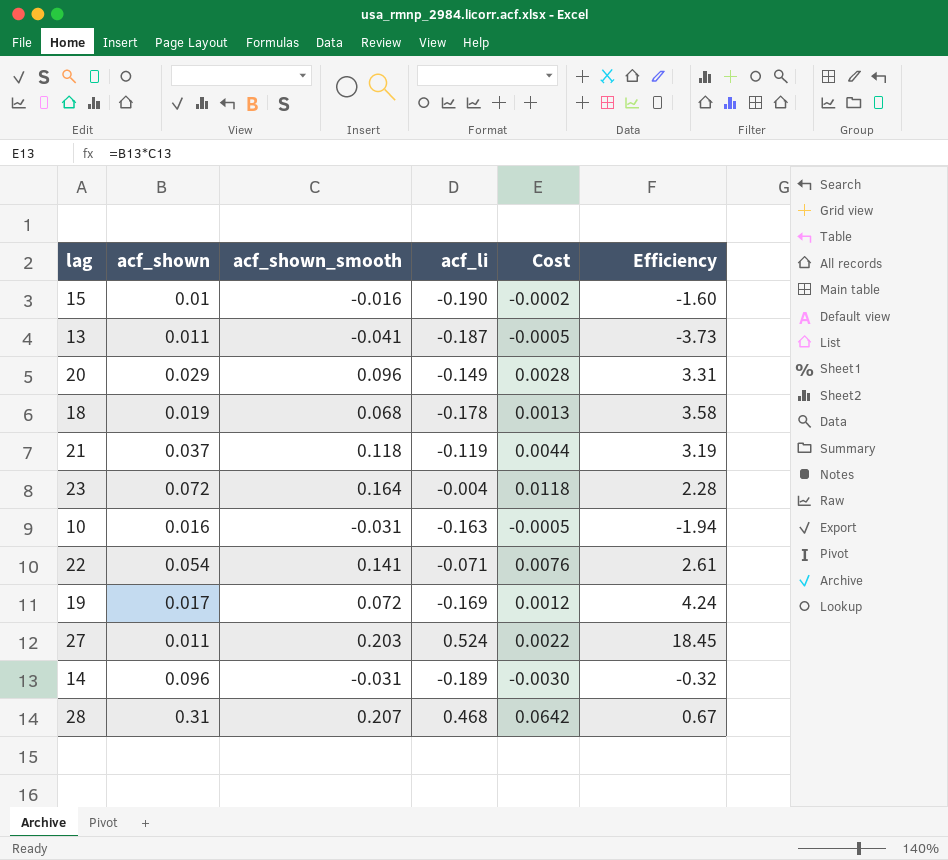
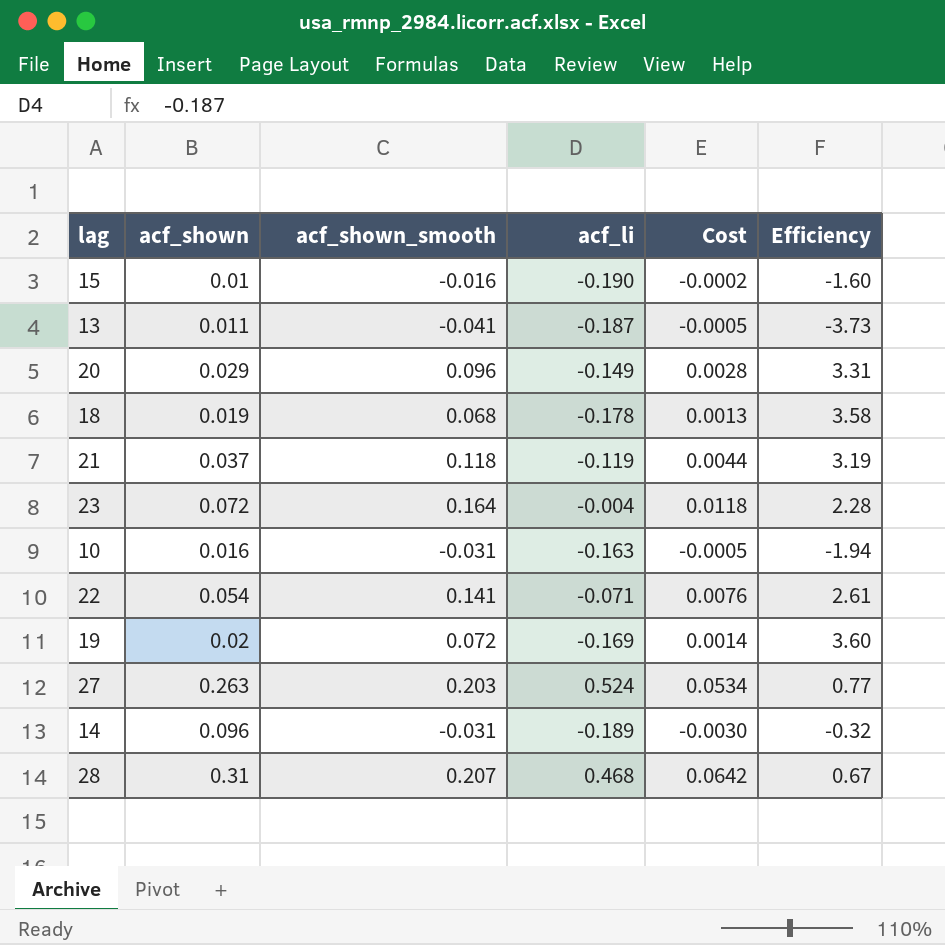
19 | acf_shown: 0.017 -> 0.02
19 | Cost: 0.0012 -> 0.0014
19 | Efficiency: 4.24 -> 3.60
27 | acf_shown: 0.011 -> 0.263
27 | Cost: 0.0022 -> 0.0534
27 | Efficiency: 18.45 -> 0.77

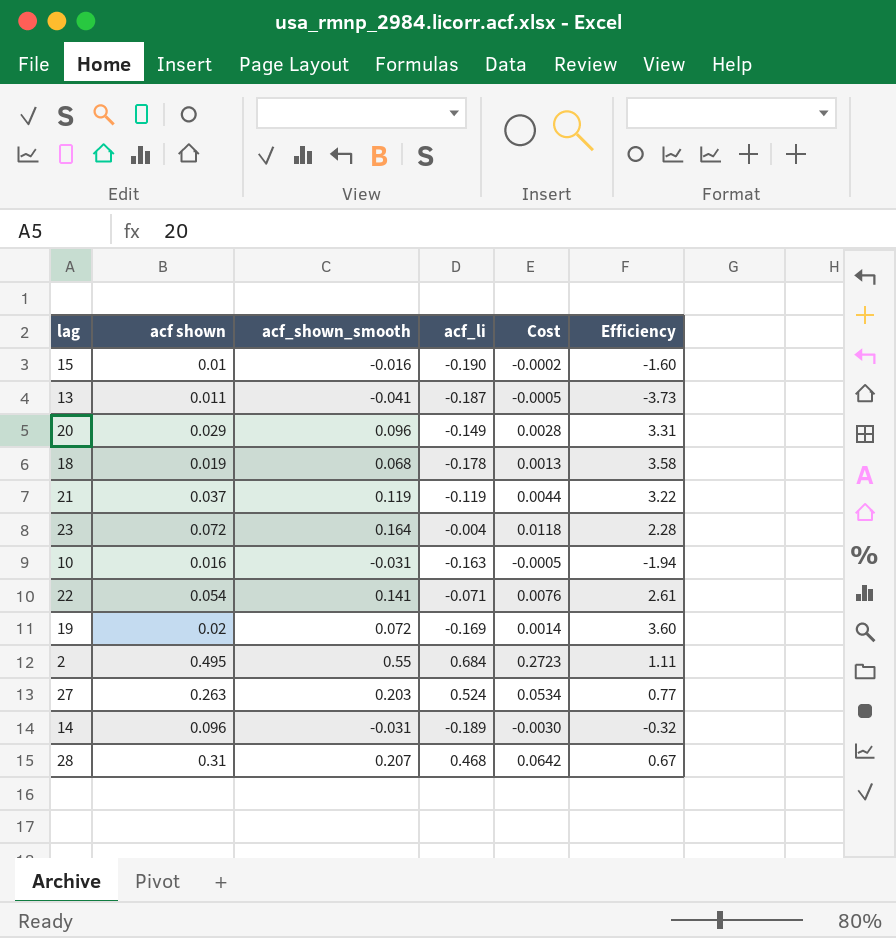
column name: acf_shown -> acf shown
21 | acf_shown_smooth: 0.118 -> 0.119
21 | Efficiency: 3.19 -> 3.22
row 2: none -> 0.495 | 0.55 | 0.684 | 0.2723 | 1.11

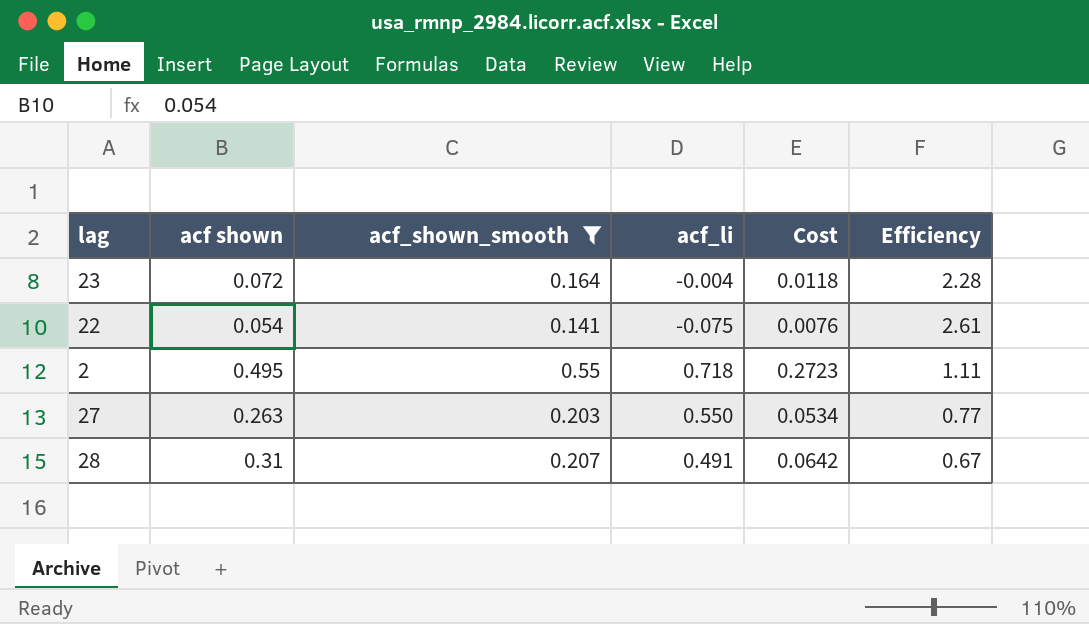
filter: none -> acf_shown_smooth >= 0.141
22 | acf_li: -0.071 -> -0.075
2 | acf_li: 0.684 -> 0.718
27 | acf_li: 0.524 -> 0.550
28 | acf_li: 0.468 -> 0.491

